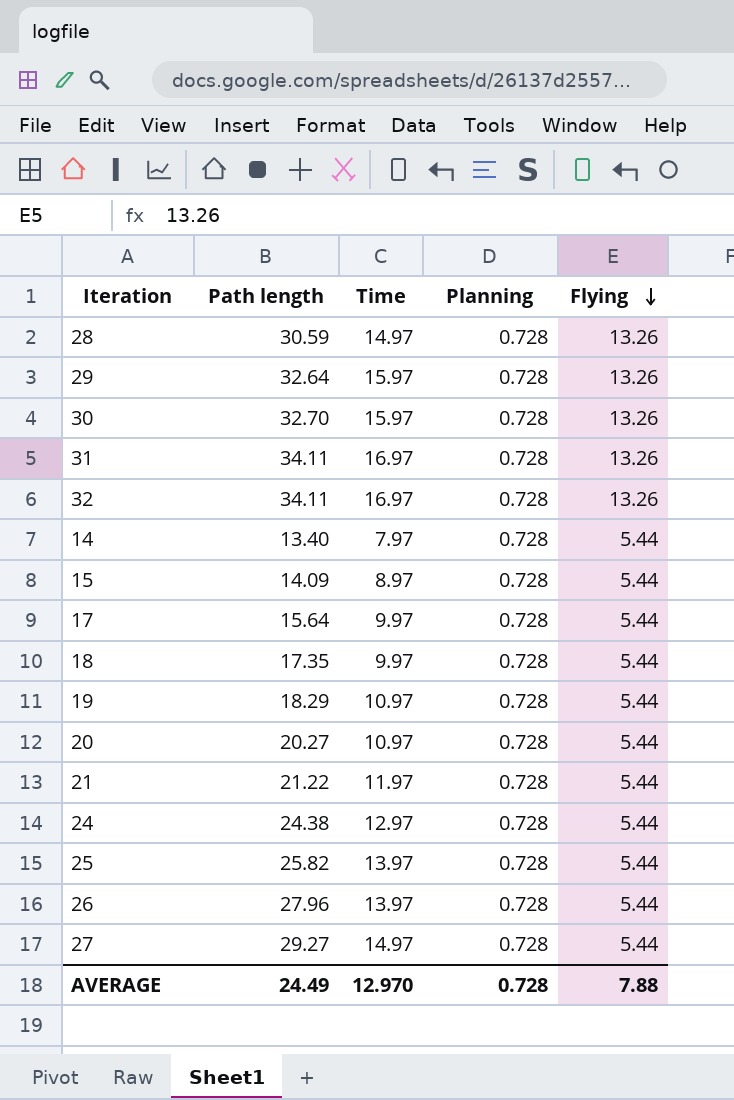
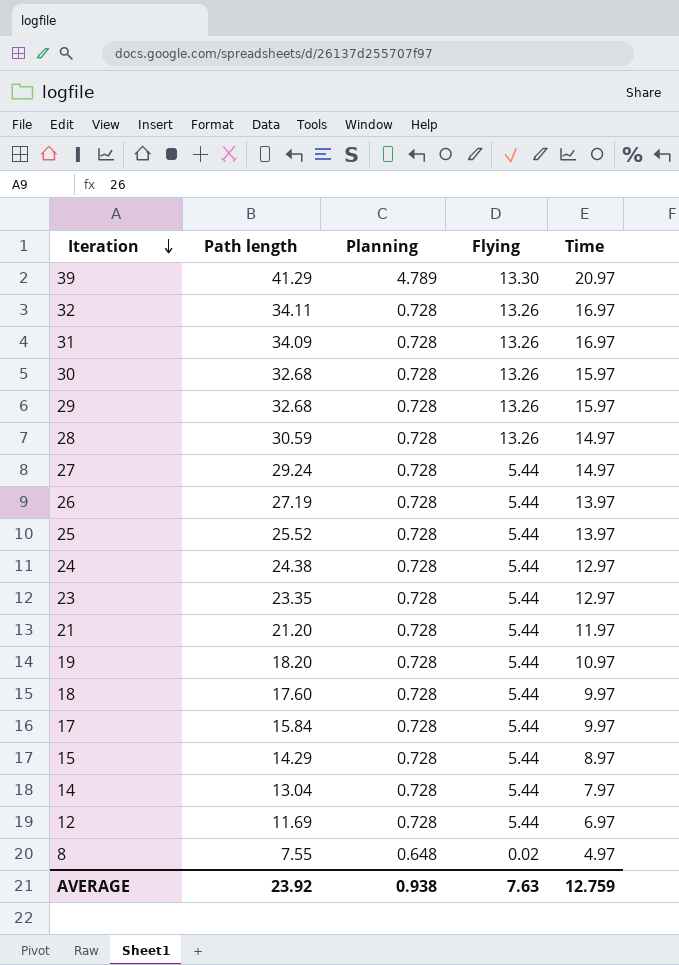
row order: Flying descending -> Iteration descending
column Time | position: 3 -> 5
row 20: 20.27 | 10.97 | 0.728 | 5.44 -> none
row 39: none -> 41.29 | 4.789 | 13.30 | 20.97
31 | Path length: 34.11 -> 34.09
30 | Path length: 32.70 -> 32.68
29 | Path length: 32.64 -> 32.68
27 | Path length: 29.27 -> 29.24
26 | Path length: 27.96 -> 27.19
25 | Path length: 25.82 -> 25.52
row 23: none -> 23.35 | 0.728 | 5.44 | 12.97
21 | Path length: 21.22 -> 21.20
19 | Path length: 18.29 -> 18.20
18 | Path length: 17.35 -> 17.60
17 | Path length: 15.64 -> 15.84
15 | Path length: 14.09 -> 14.29
14 | Path length: 13.40 -> 13.04
row 12: none -> 11.69 | 0.728 | 5.44 | 6.97
row 8: none -> 7.55 | 0.648 | 0.02 | 4.97
AVERAGE | Path length: 24.49 -> 23.92
AVERAGE | Planning: 0.728 -> 0.938
AVERAGE | Flying: 7.88 -> 7.63
AVERAGE | Time: 12.970 -> 12.759

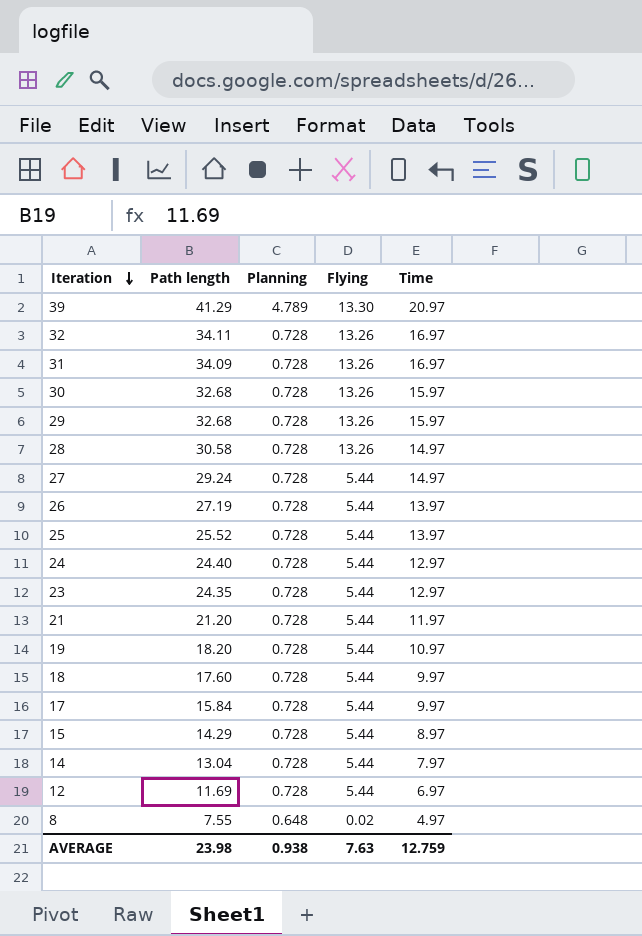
28 | Path length: 30.59 -> 30.58
24 | Path length: 24.38 -> 24.40
23 | Path length: 23.35 -> 24.35
AVERAGE | Path length: 23.92 -> 23.98

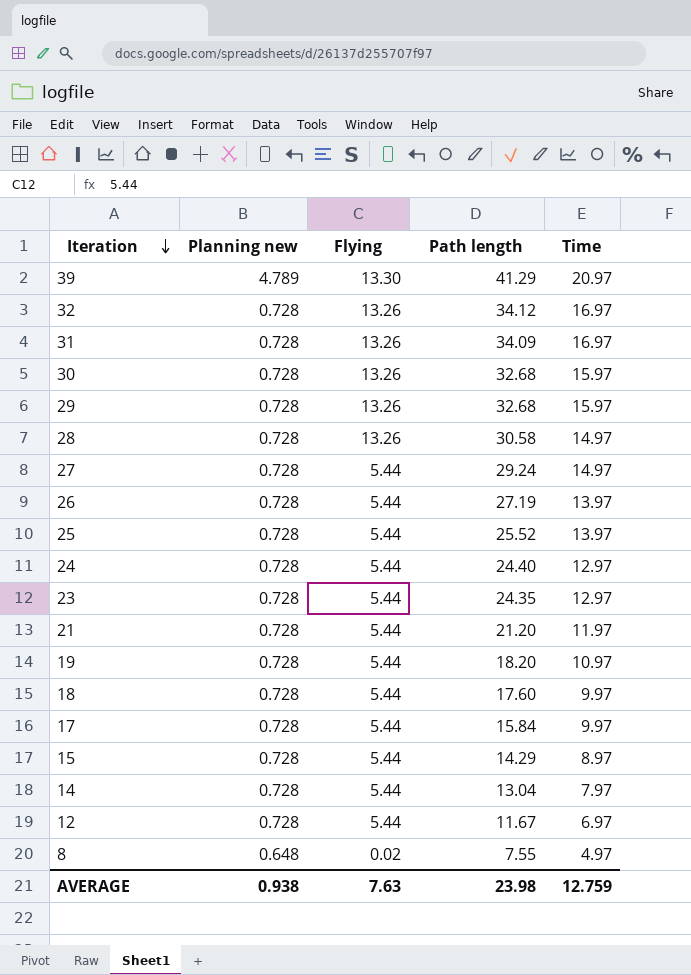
column name: Planning -> Planning new
column Path length | position: 2 -> 4
32 | Path length: 34.11 -> 34.12
12 | Path length: 11.69 -> 11.67

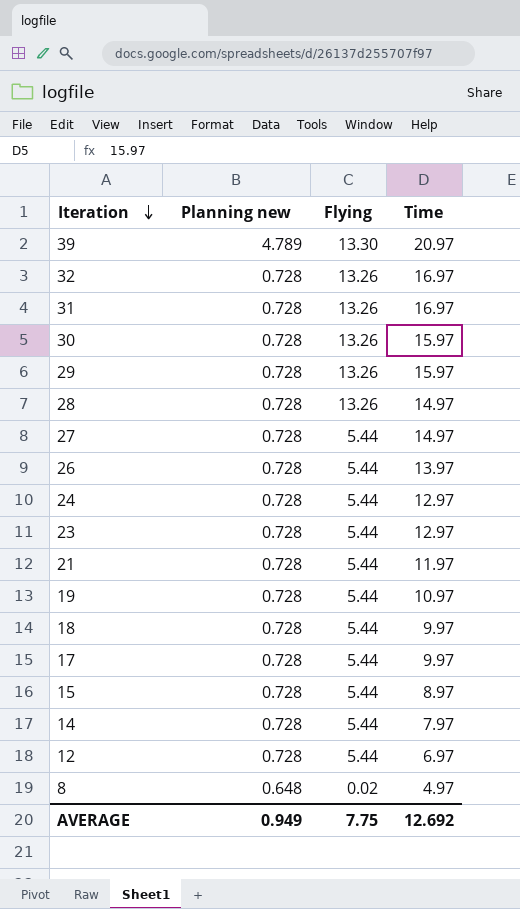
column Path length | position: 4 -> none
row 25: 0.728 | 5.44 | 25.52 | 13.97 -> none
AVERAGE | Planning new: 0.938 -> 0.949
AVERAGE | Flying: 7.63 -> 7.75
AVERAGE | Time: 12.759 -> 12.692

